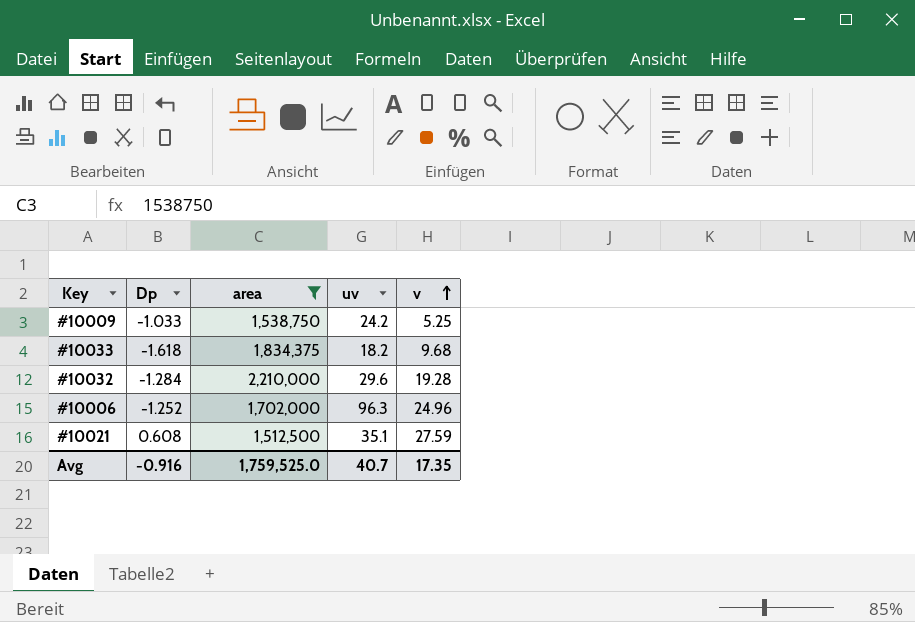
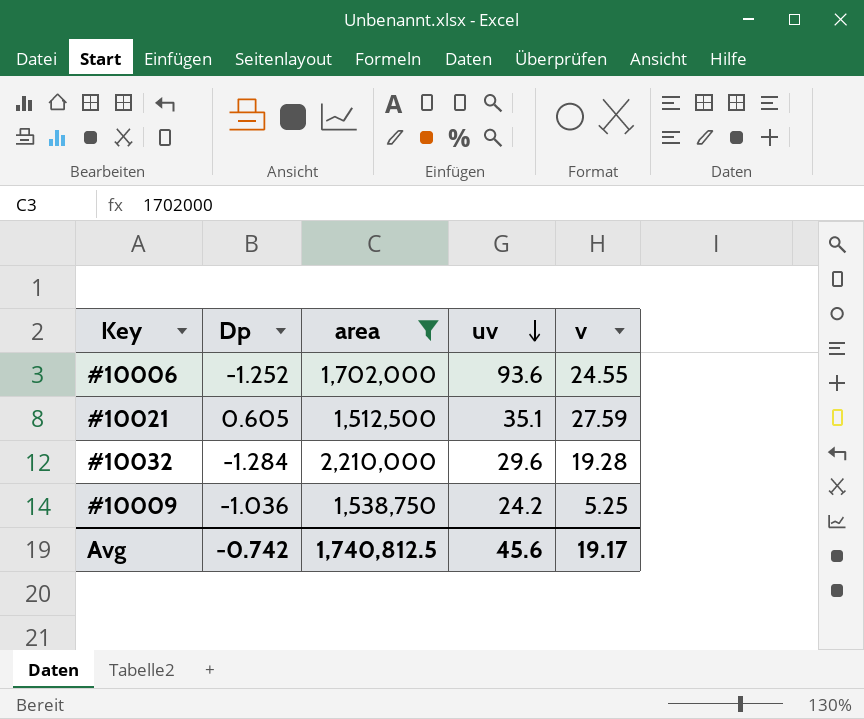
row order: v ascending -> uv descending
row #10033: -1.618 | 1,834,375 | 18.2 | 9.68 -> none
#10006 | uv: 96.3 -> 93.6
#10006 | v: 24.96 -> 24.55
#10021 | Dp: 0.608 -> 0.605
#10009 | Dp: -1.033 -> -1.036
Avg | Dp: -0.916 -> -0.742
Avg | area: 1,759,525.0 -> 1,740,812.5
Avg | uv: 40.7 -> 45.6
Avg | v: 17.35 -> 19.17

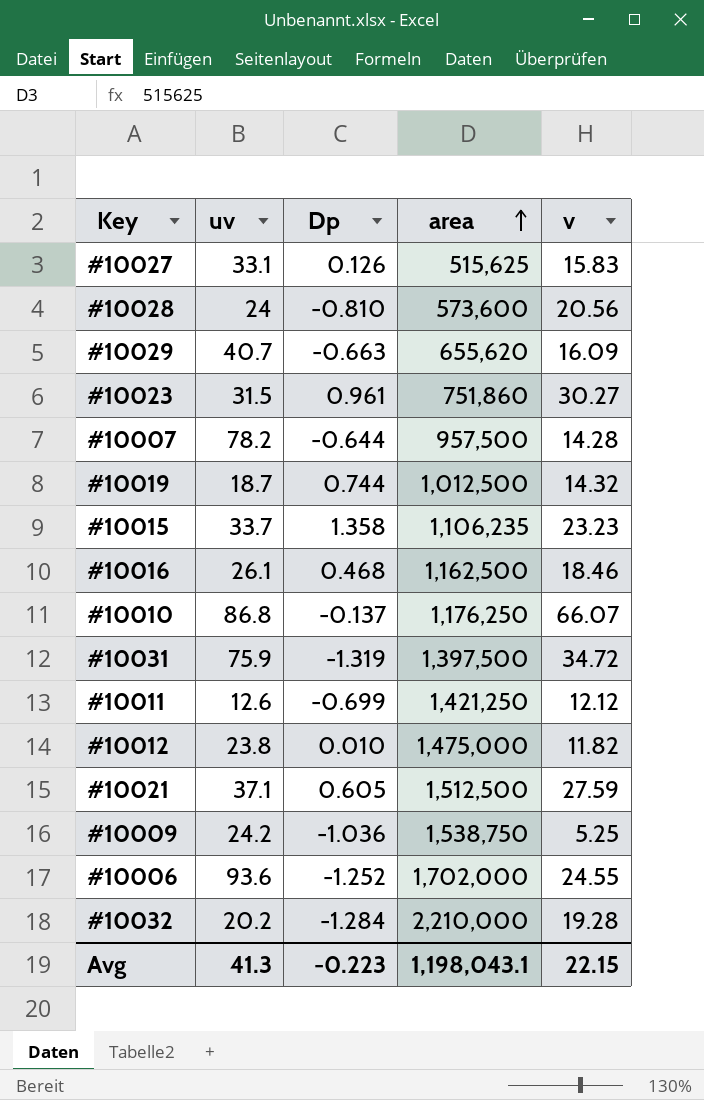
filter: area >= 1,512,500 -> none
row order: uv descending -> area ascending
column uv | position: 4 -> 2
#10021 | uv: 35.1 -> 37.1
#10032 | uv: 29.6 -> 20.2
Avg | uv: 45.6 -> 41.3
Avg | Dp: -0.742 -> -0.223
Avg | area: 1,740,812.5 -> 1,198,043.1
Avg | v: 19.17 -> 22.15

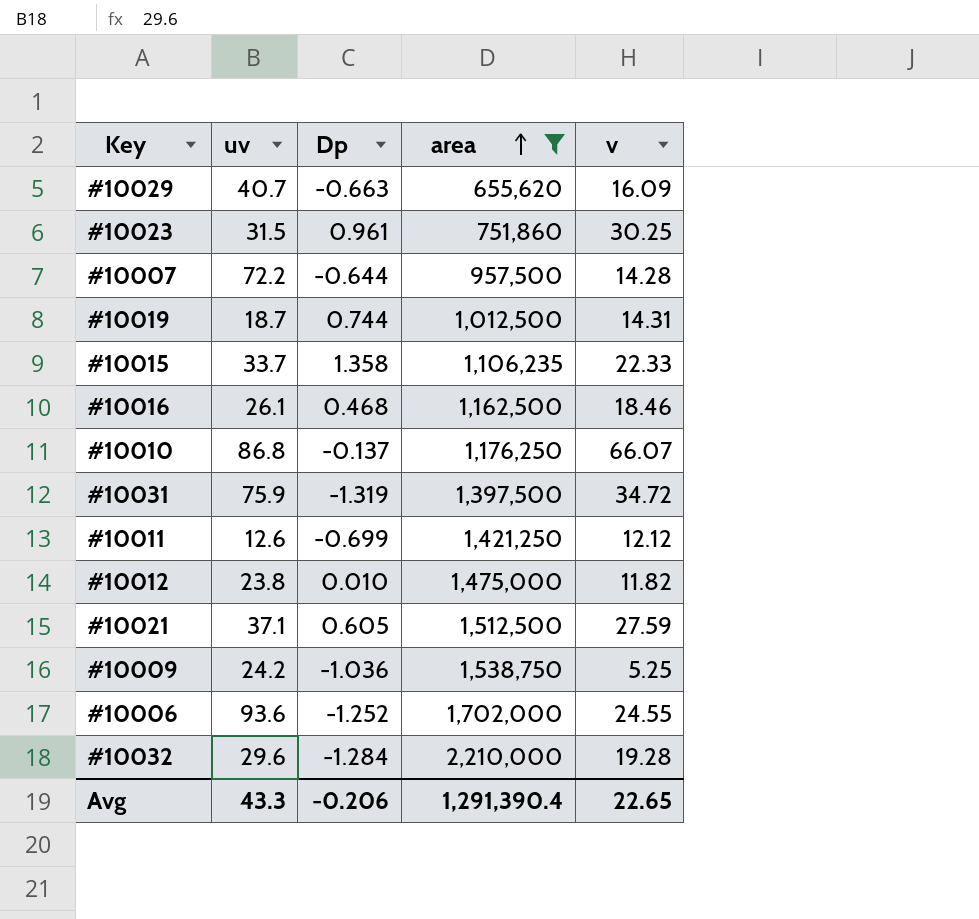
filter: none -> area >= 655,620
#10023 | v: 30.27 -> 30.25
#10007 | uv: 78.2 -> 72.2
#10019 | v: 14.32 -> 14.31
#10015 | v: 23.23 -> 22.33
#10032 | uv: 20.2 -> 29.6
Avg | uv: 41.3 -> 43.3
Avg | Dp: -0.223 -> -0.206
Avg | area: 1,198,043.1 -> 1,291,390.4
Avg | v: 22.15 -> 22.65

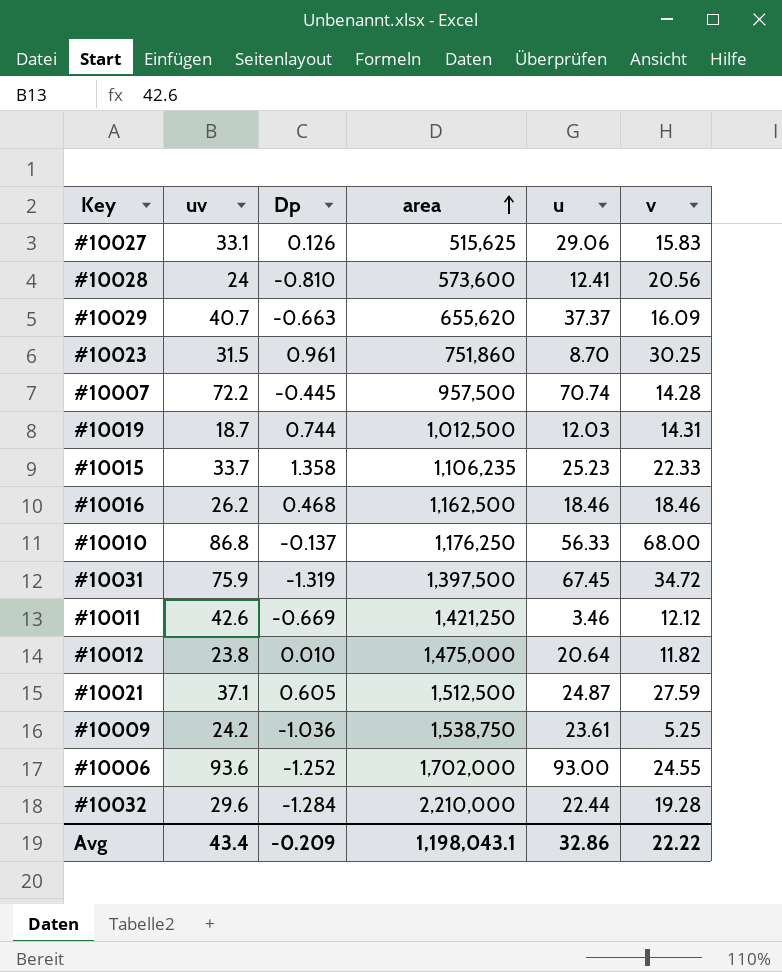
filter: area >= 655,620 -> none
column u | position: none -> 5
#10007 | Dp: -0.644 -> -0.445
#10016 | uv: 26.1 -> 26.2
#10010 | v: 66.07 -> 68.00
#10011 | uv: 12.6 -> 42.6
#10011 | Dp: -0.699 -> -0.669
Avg | uv: 43.3 -> 43.4
Avg | Dp: -0.206 -> -0.209
Avg | area: 1,291,390.4 -> 1,198,043.1
Avg | v: 22.65 -> 22.22

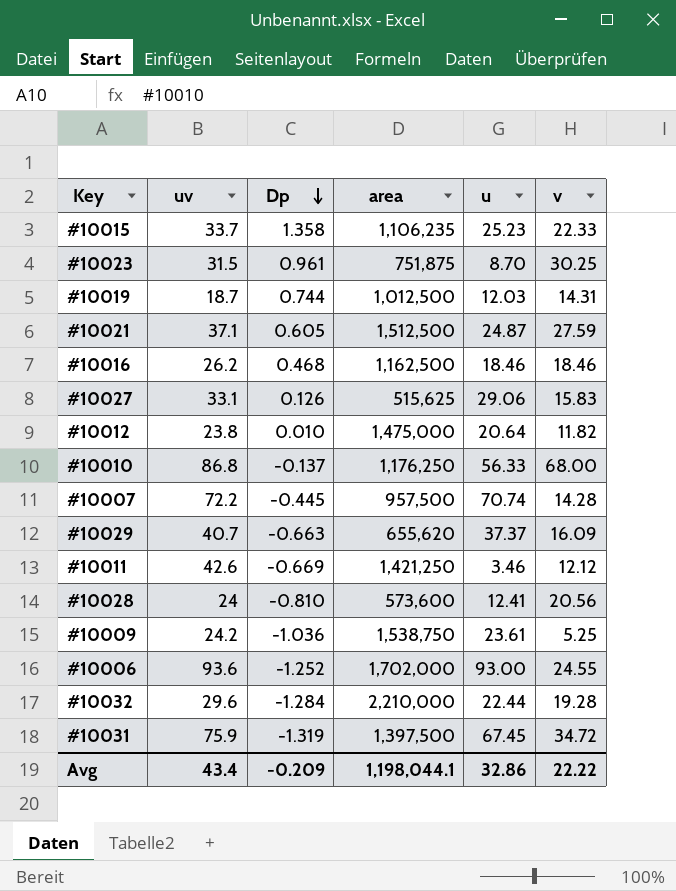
row order: area ascending -> Dp descending
#10023 | area: 751,860 -> 751,875
Avg | area: 1,198,043.1 -> 1,198,044.1

